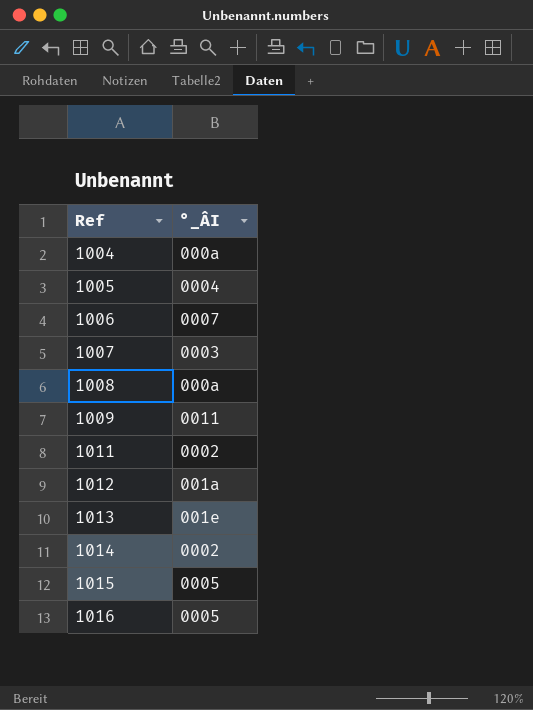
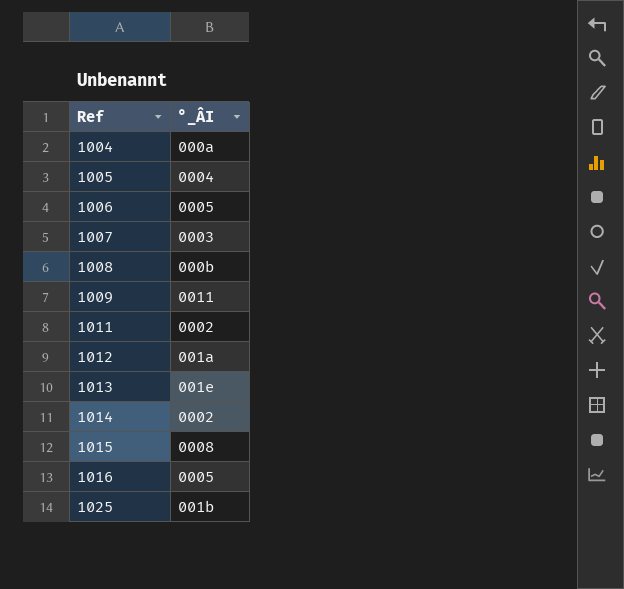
1006 | °_ÂI: 0007 -> 0005
1008 | °_ÂI: 000a -> 000b
1015 | °_ÂI: 0005 -> 0008
row 1025: none -> 001b

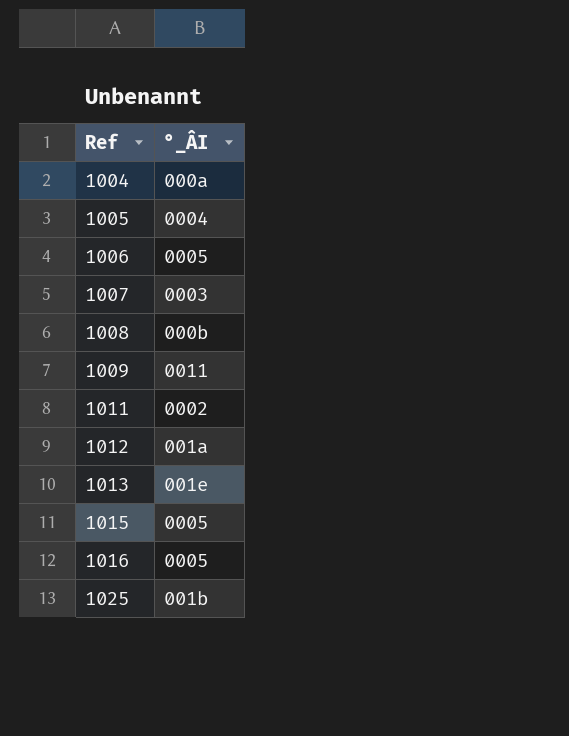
row 1014: 0002 -> none
1015 | °_ÂI: 0008 -> 0005

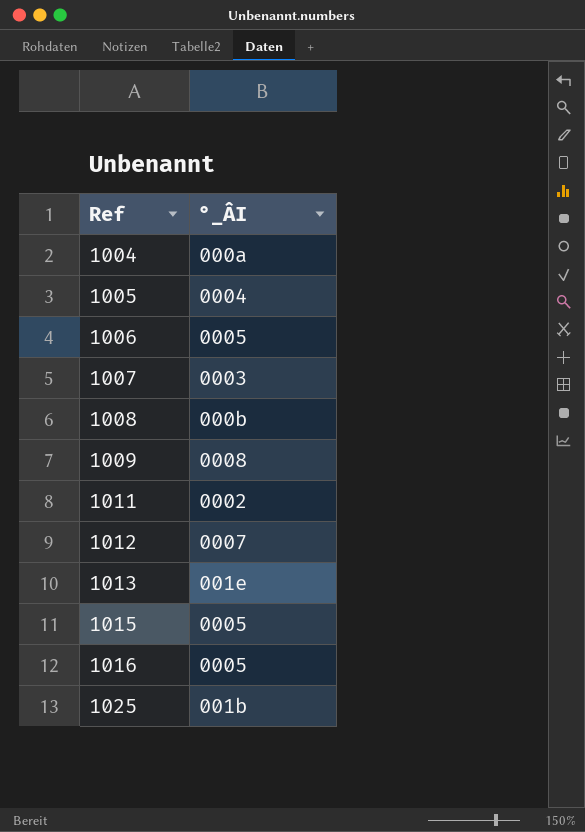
1009 | °_ÂI: 0011 -> 0008
1012 | °_ÂI: 001a -> 0007

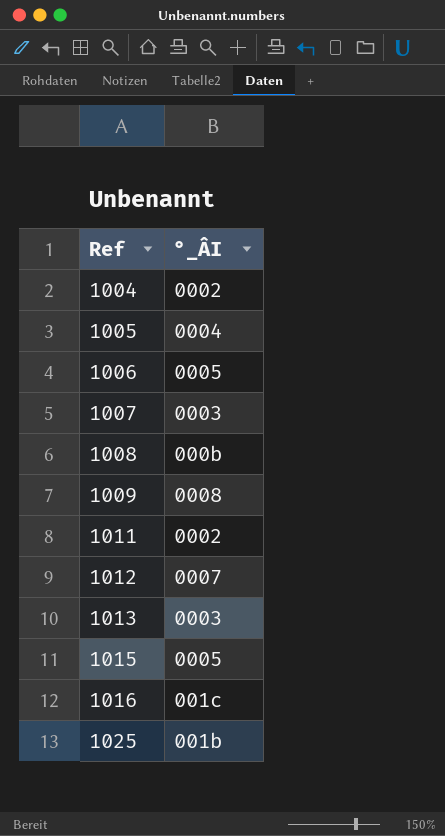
1004 | °_ÂI: 000a -> 0002
1013 | °_ÂI: 001e -> 0003
1016 | °_ÂI: 0005 -> 001c

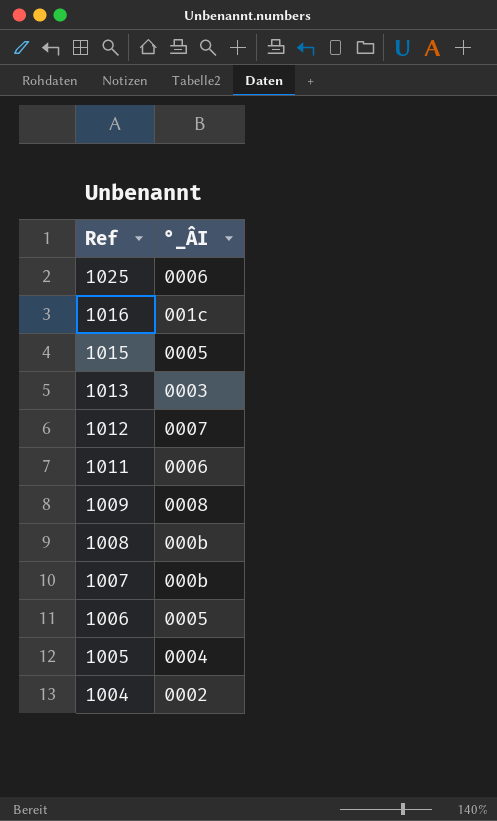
row order: Ref ascending -> Ref descending
1025 | °_ÂI: 001b -> 0006
1011 | °_ÂI: 0002 -> 0006
1007 | °_ÂI: 0003 -> 000b

